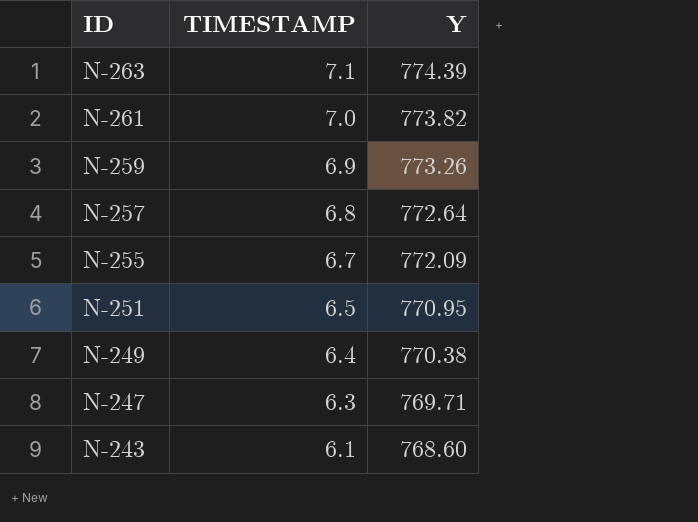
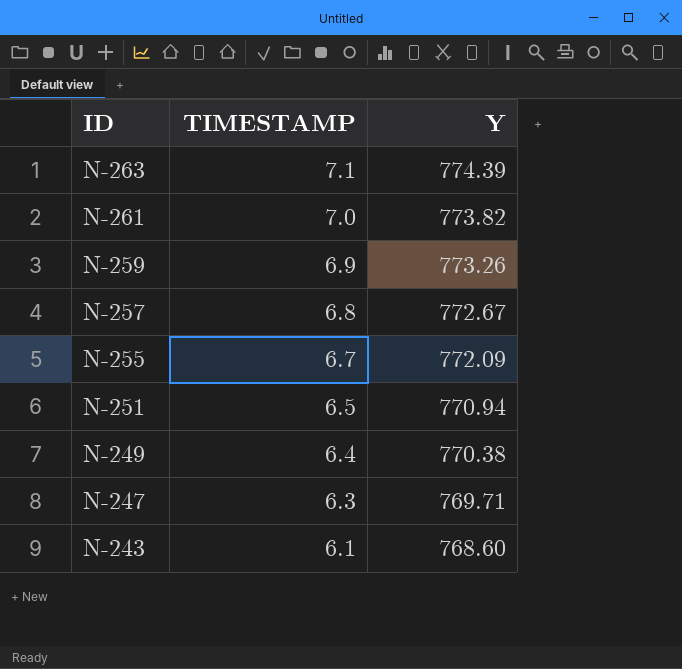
N-257 | Y: 772.64 -> 772.67
N-251 | Y: 770.95 -> 770.94

